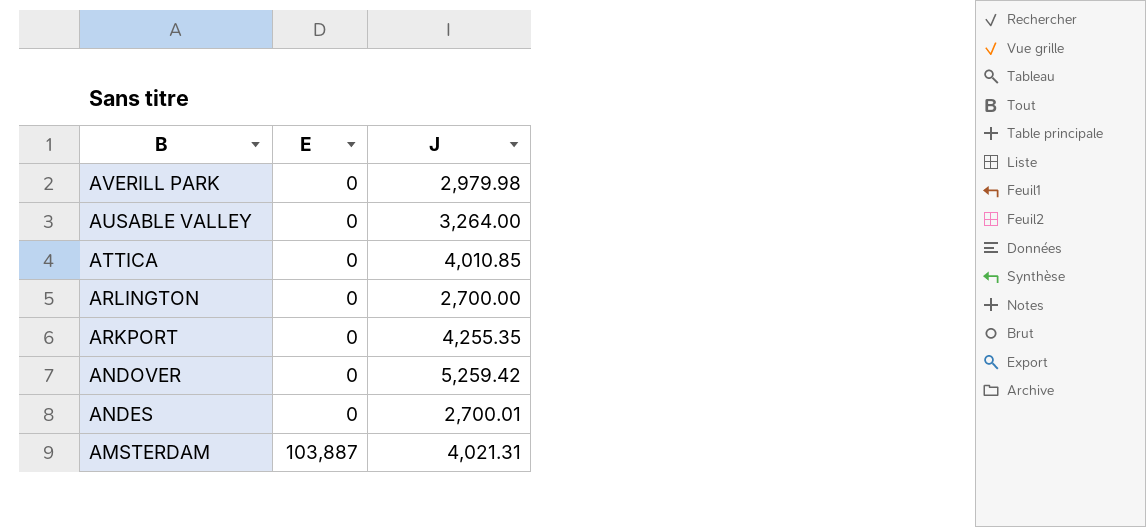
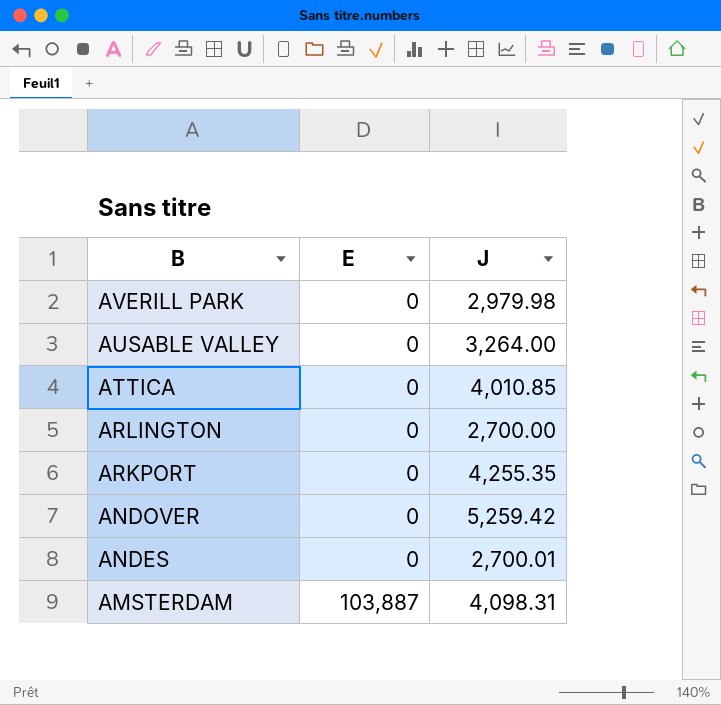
AMSTERDAM | J: 4,021.31 -> 4,098.31

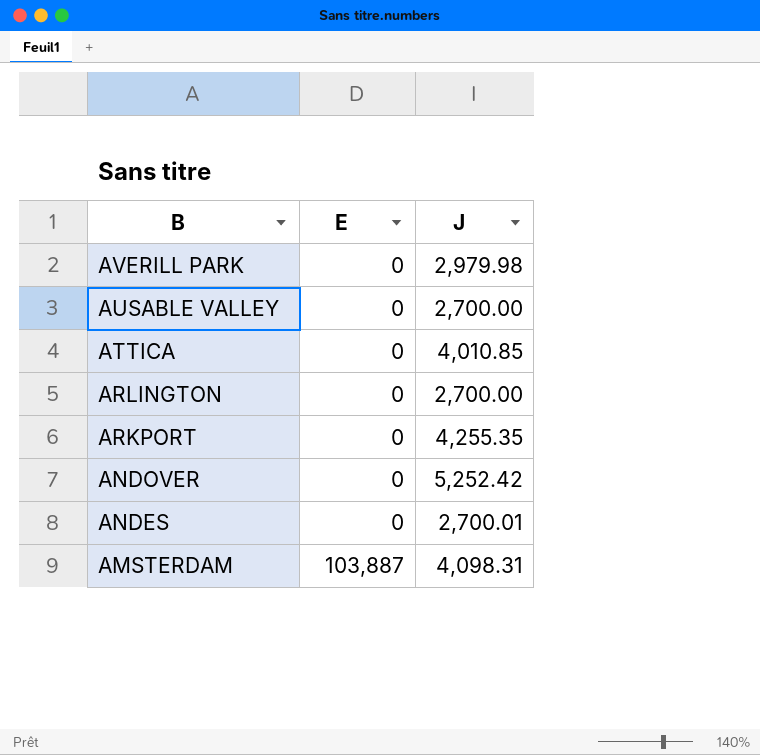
AUSABLE VALLEY | J: 3,264.00 -> 2,700.00
ANDOVER | J: 5,259.42 -> 5,252.42

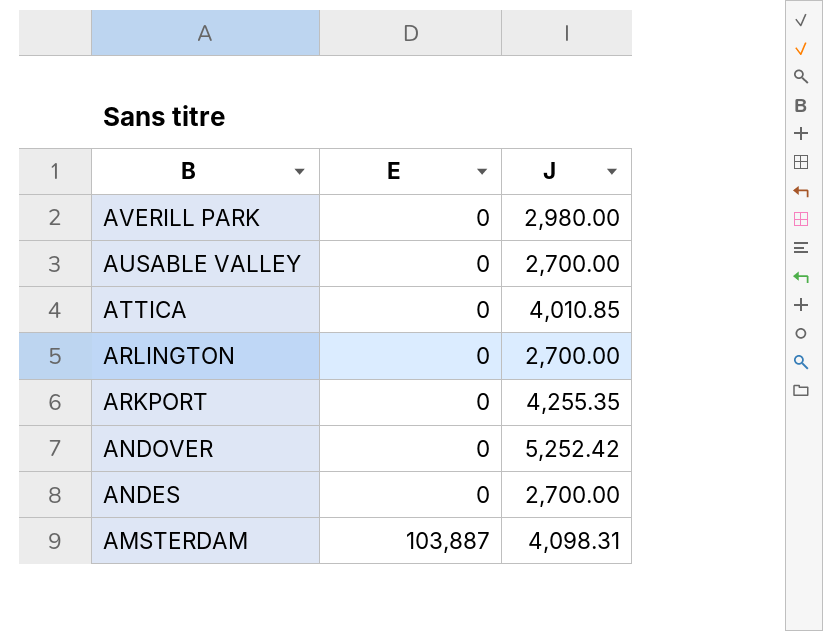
AVERILL PARK | J: 2,979.98 -> 2,980.00
ANDES | J: 2,700.01 -> 2,700.00

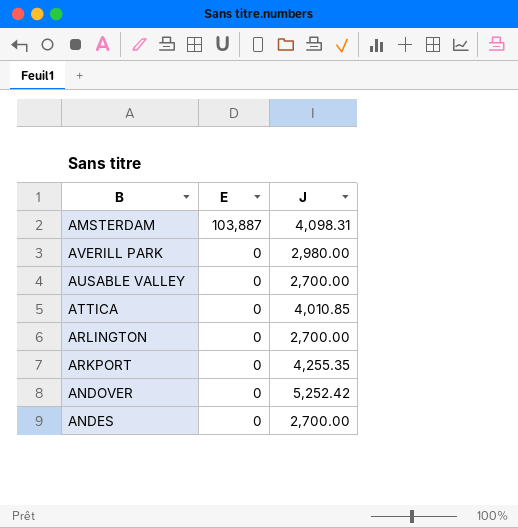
row order: B descending -> E descending

